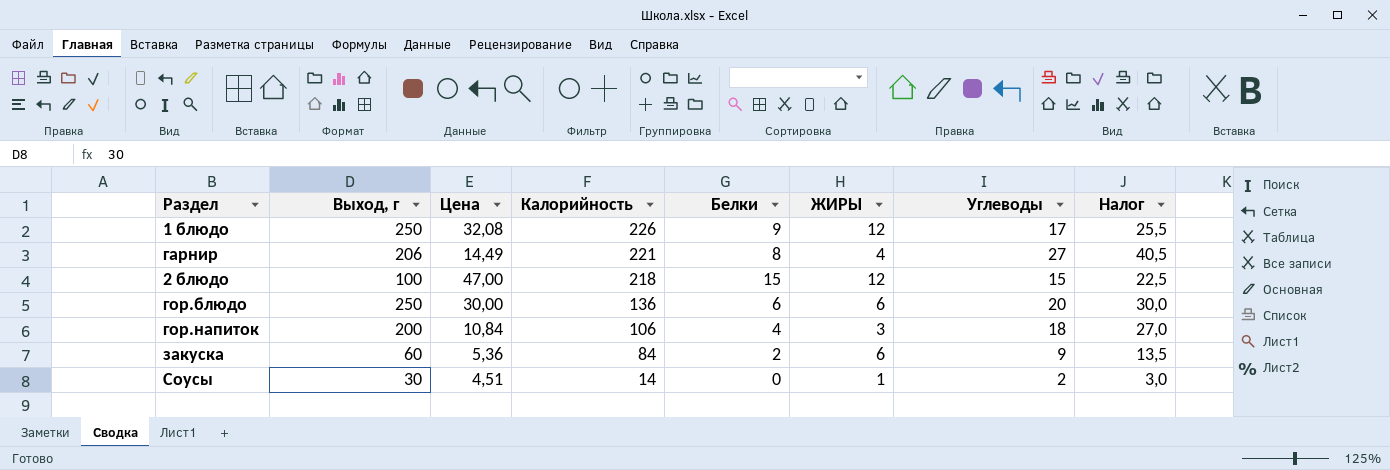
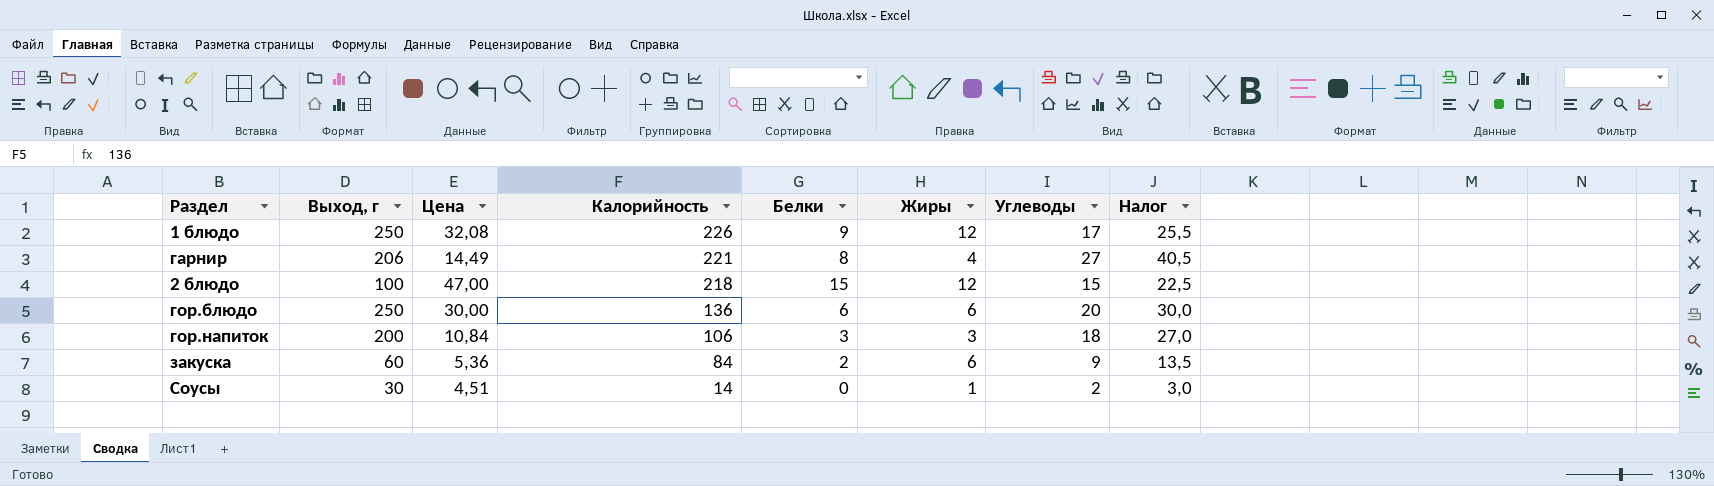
column name: ЖИРЫ -> Жиры
гор.напиток | Белки: 4 -> 3

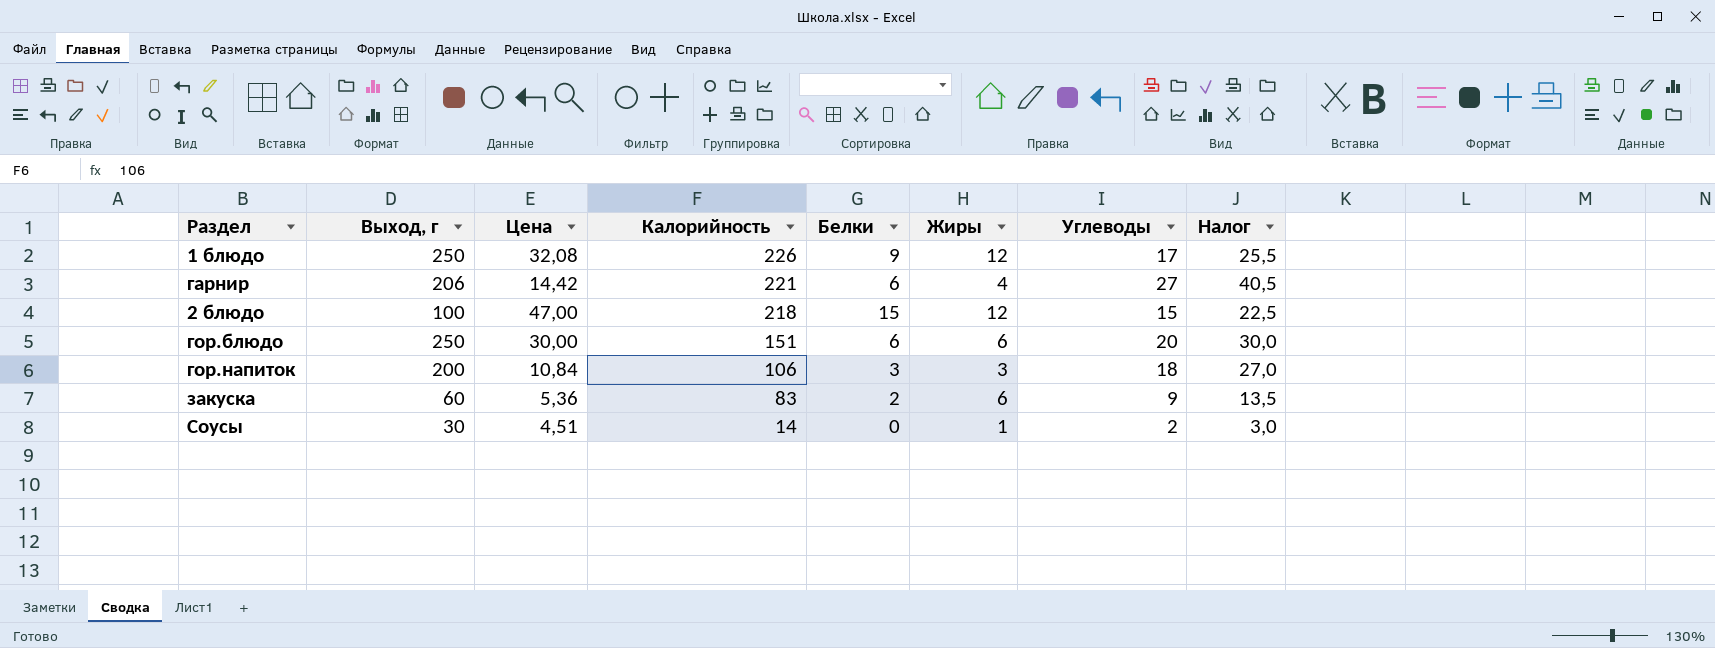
гарнир | Цена: 14,49 -> 14,42
гарнир | Белки: 8 -> 6
гор.блюдо | Калорийность: 136 -> 151
закуска | Калорийность: 84 -> 83

